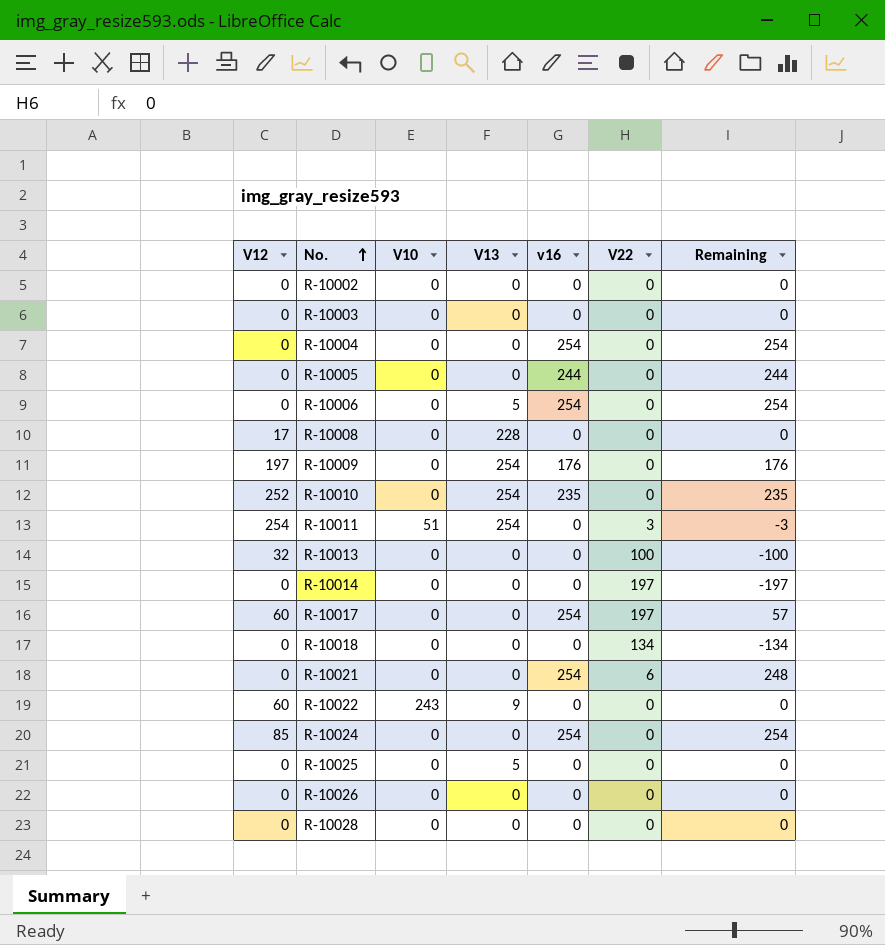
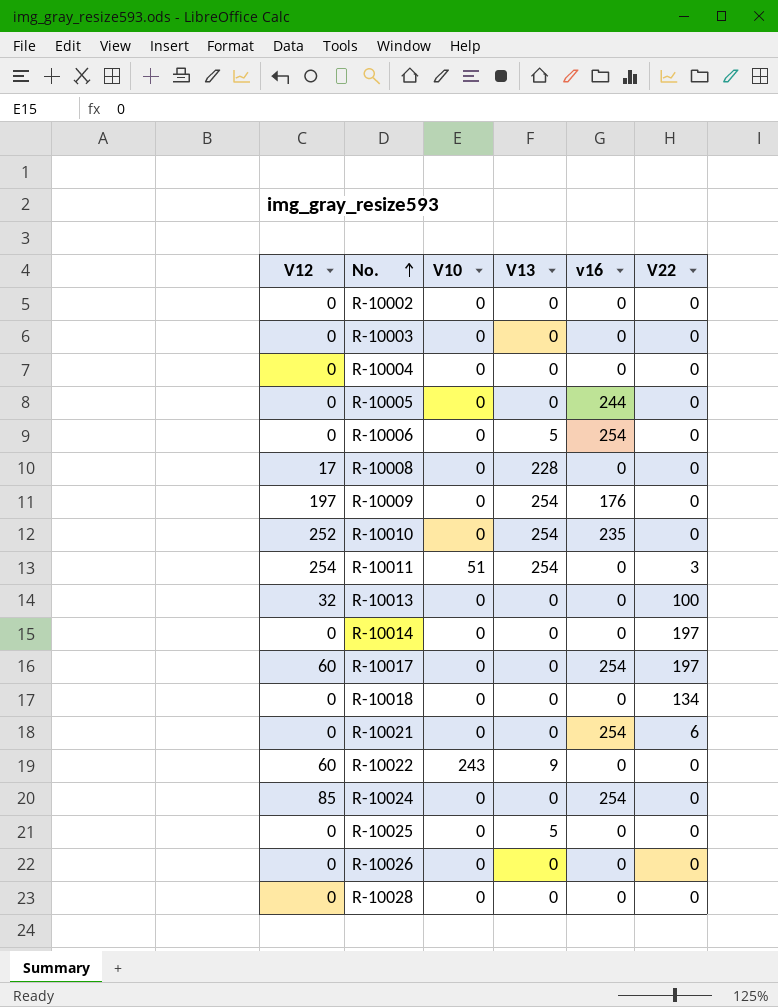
column Remaining | formula: [v16] - [V22] -> none
R-10004 | v16: 254 -> 0

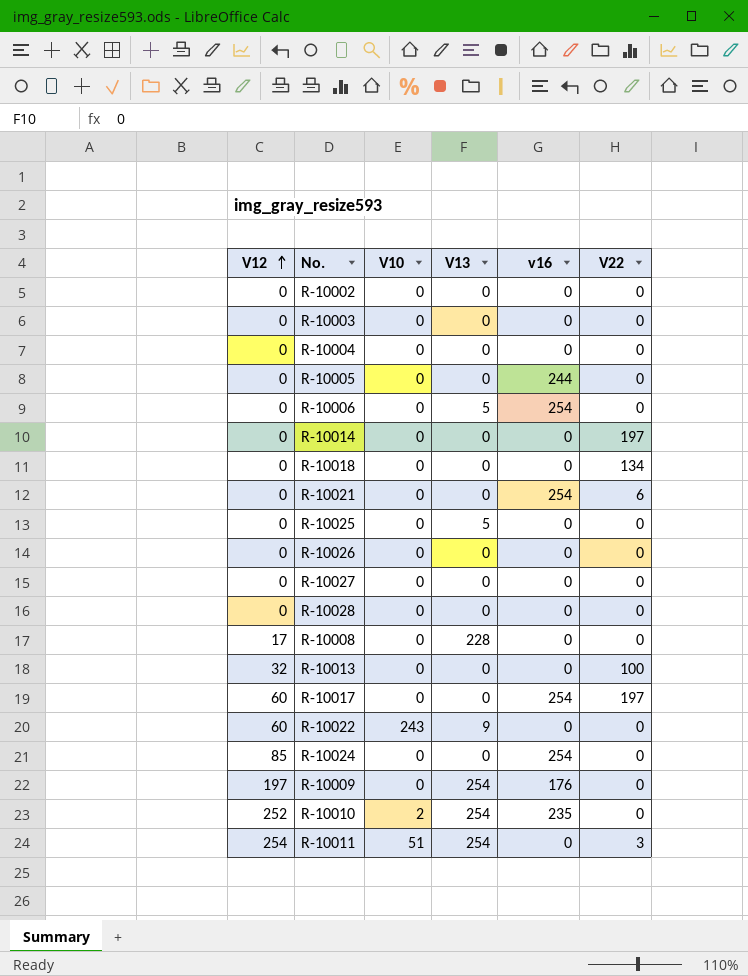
row order: No. ascending -> V12 ascending
row R-10027: none -> 0 | 0 | 0 | 0 | 0
R-10010 | V10: 0 -> 2

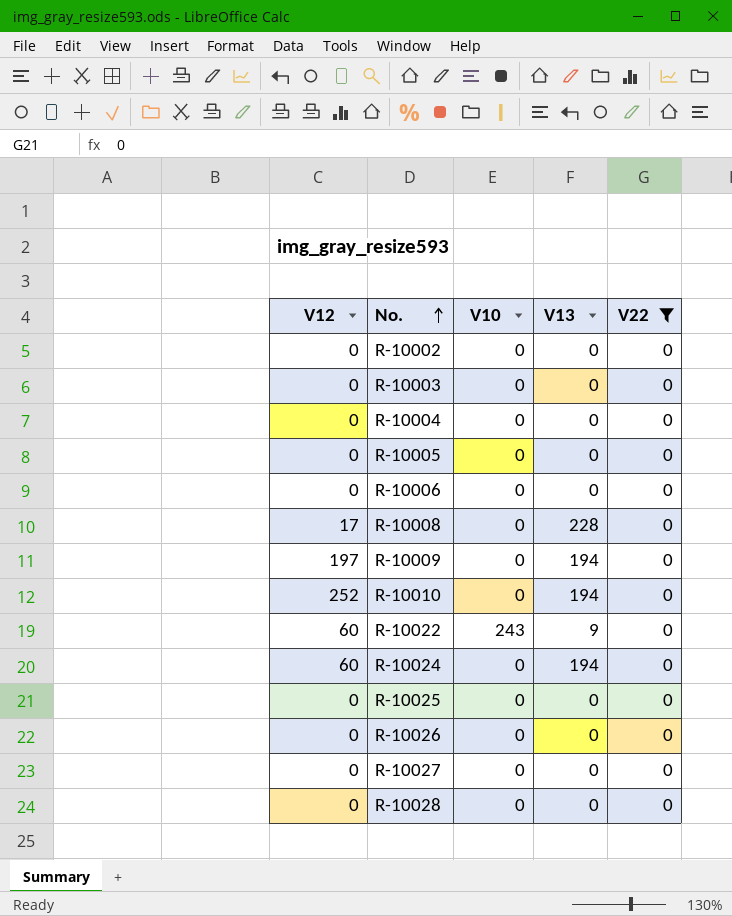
filter: none -> V22 = 0
row order: V12 ascending -> No. ascending
column v16 | position: 5 -> none
R-10006 | V13: 5 -> 0
R-10009 | V13: 254 -> 194
R-10010 | V10: 2 -> 0
R-10010 | V13: 254 -> 194
R-10024 | V12: 85 -> 60
R-10024 | V13: 0 -> 194
R-10025 | V13: 5 -> 0

